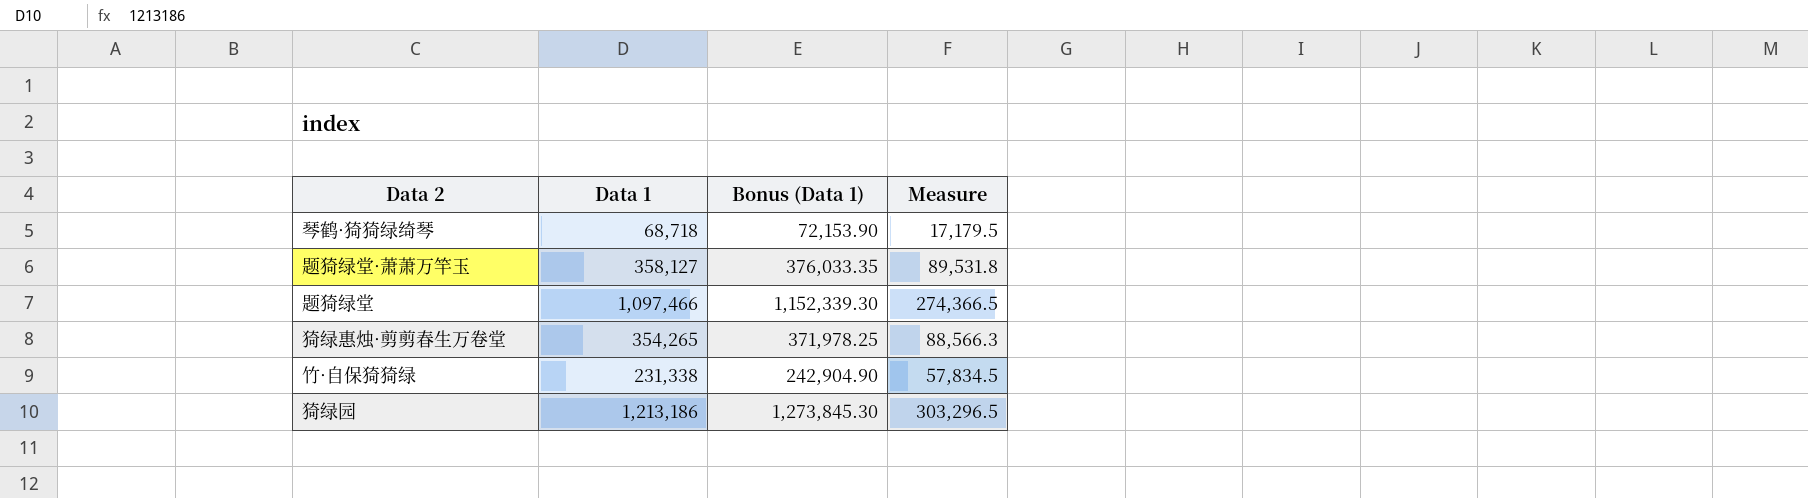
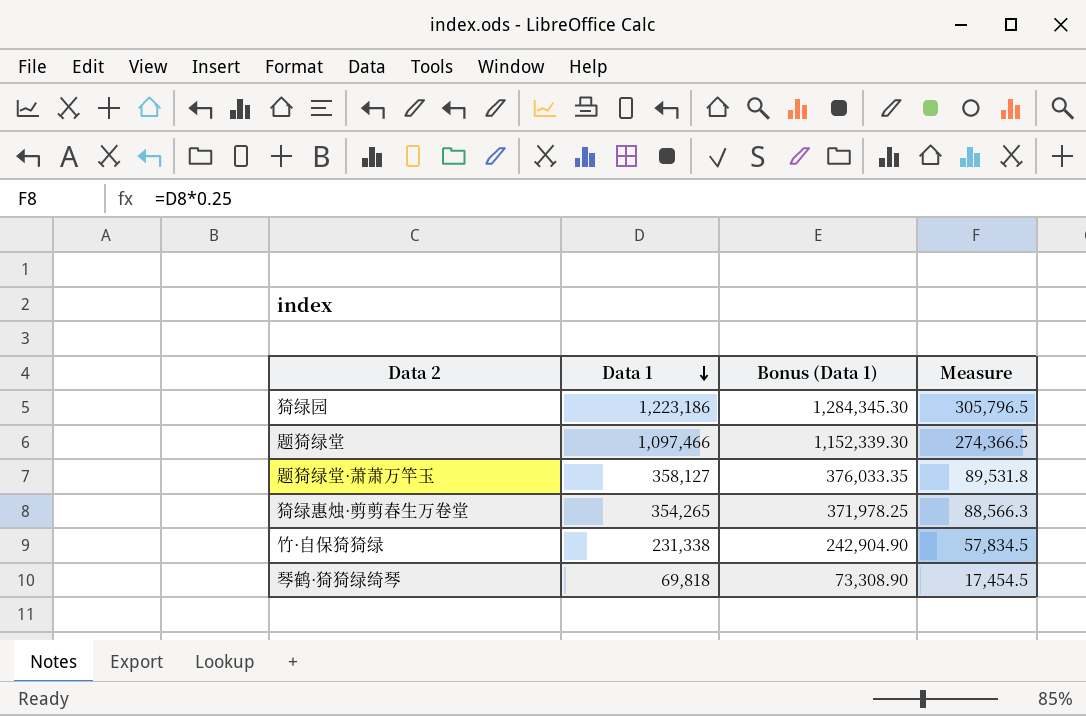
row order: none -> Data 1 descending
猗绿园 | Data 1: 1,213,186 -> 1,223,186
猗绿园 | Bonus (Data 1): 1,273,845.30 -> 1,284,345.30
猗绿园 | Measure: 303,296.5 -> 305,796.5
琴鹤·猗猗绿绮琴 | Data 1: 68,718 -> 69,818
琴鹤·猗猗绿绮琴 | Bonus (Data 1): 72,153.90 -> 73,308.90
琴鹤·猗猗绿绮琴 | Measure: 17,179.5 -> 17,454.5

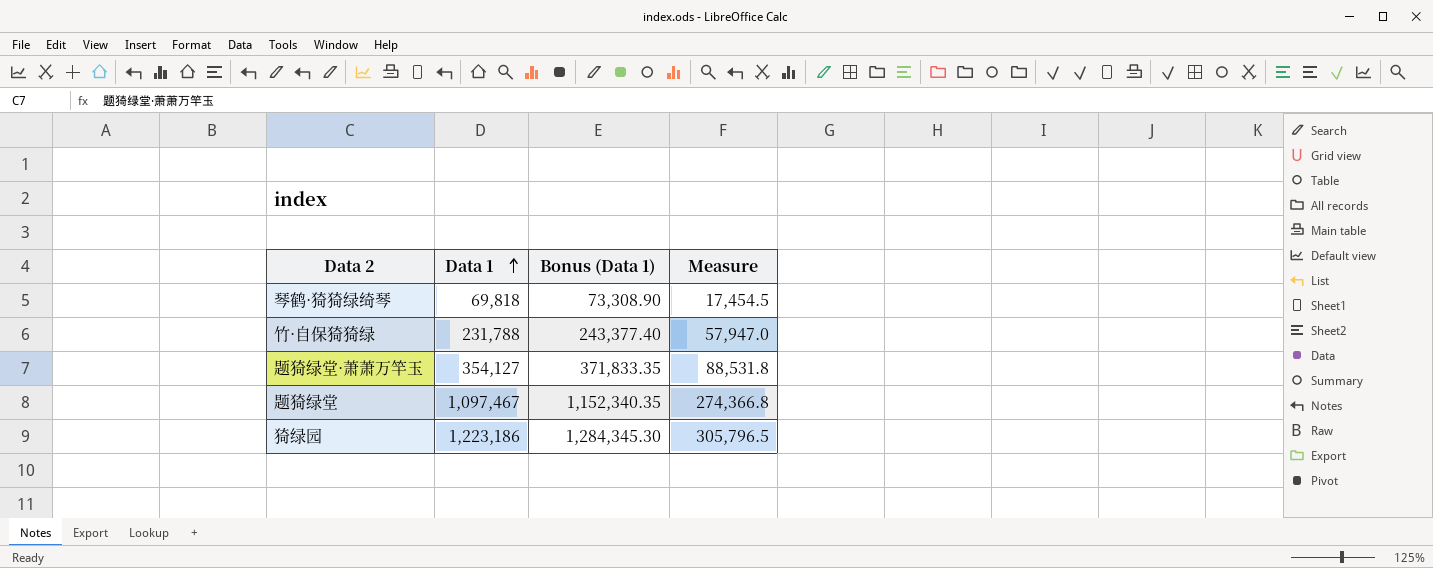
row order: Data 1 descending -> Data 1 ascending
row 猗绿惠烛·剪剪春生万卷堂: 354,265 | 371,978.25 | 88,566.3 -> none
竹·自保猗猗绿 | Data 1: 231,338 -> 231,788
竹·自保猗猗绿 | Bonus (Data 1): 242,904.90 -> 243,377.40
竹·自保猗猗绿 | Measure: 57,834.5 -> 57,947.0
题猗绿堂·萧萧万竿玉 | Data 1: 358,127 -> 354,127
题猗绿堂·萧萧万竿玉 | Bonus (Data 1): 376,033.35 -> 371,833.35
题猗绿堂·萧萧万竿玉 | Measure: 89,531.8 -> 88,531.8
题猗绿堂 | Data 1: 1,097,466 -> 1,097,467
题猗绿堂 | Bonus (Data 1): 1,152,339.30 -> 1,152,340.35
题猗绿堂 | Measure: 274,366.5 -> 274,366.8

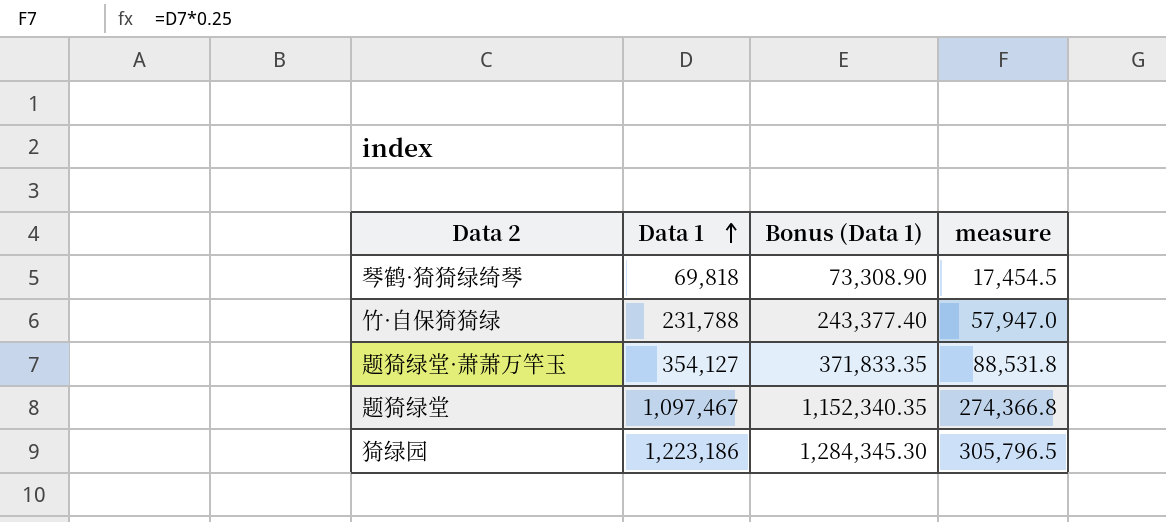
column name: Measure -> measure

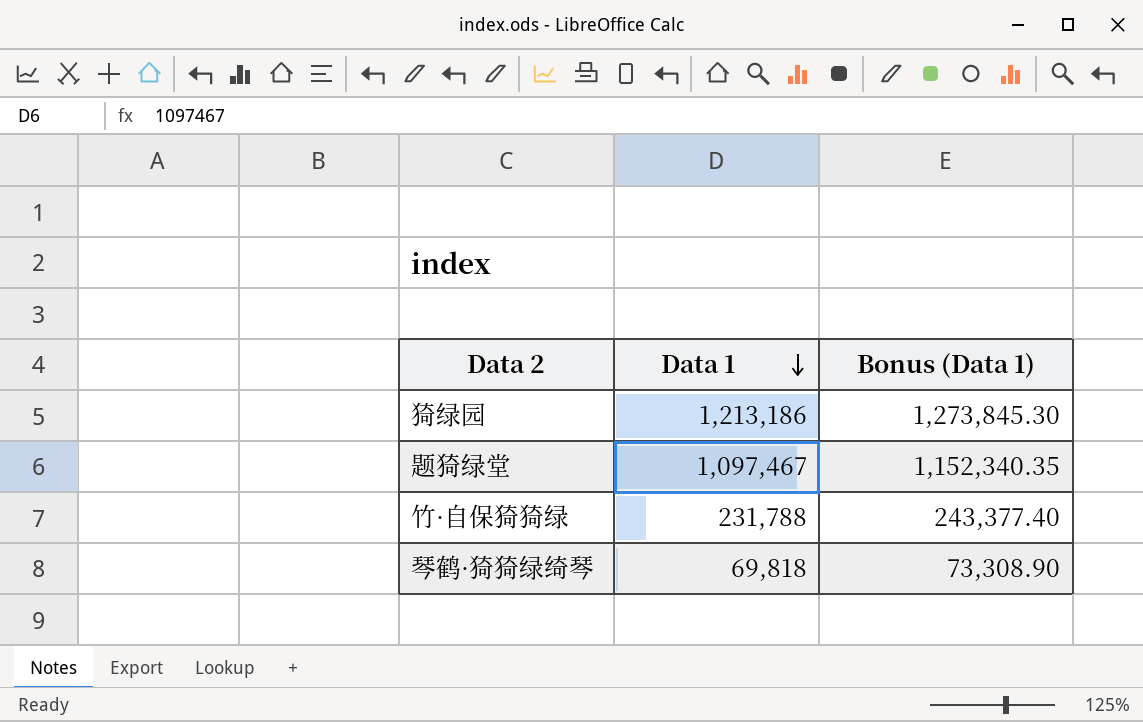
row order: Data 1 ascending -> Data 1 descending
column measure | formula: [Data 1] * 0.25 -> none
row 题猗绿堂·萧萧万竿玉: 354,127 | 371,833.35 | 88,531.8 -> none
猗绿园 | Data 1: 1,223,186 -> 1,213,186
猗绿园 | Bonus (Data 1): 1,284,345.30 -> 1,273,845.30

